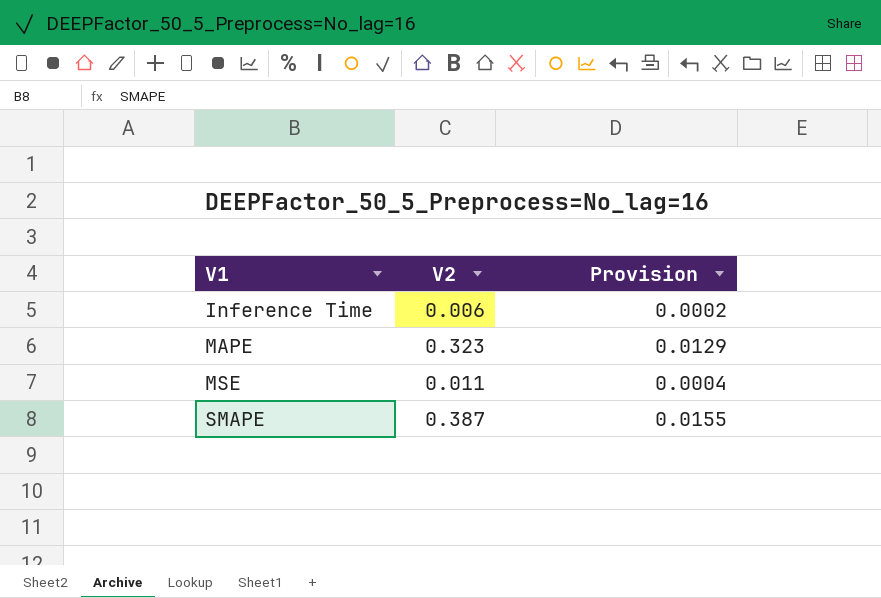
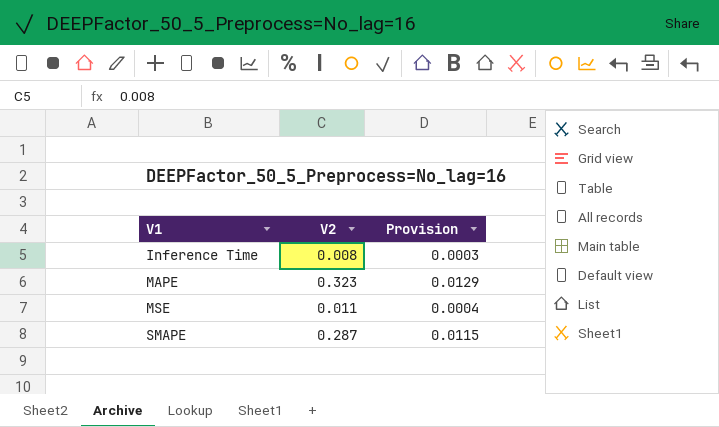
Inference Time | V2: 0.006 -> 0.008
Inference Time | Provision: 0.0002 -> 0.0003
SMAPE | V2: 0.387 -> 0.287
SMAPE | Provision: 0.0155 -> 0.0115

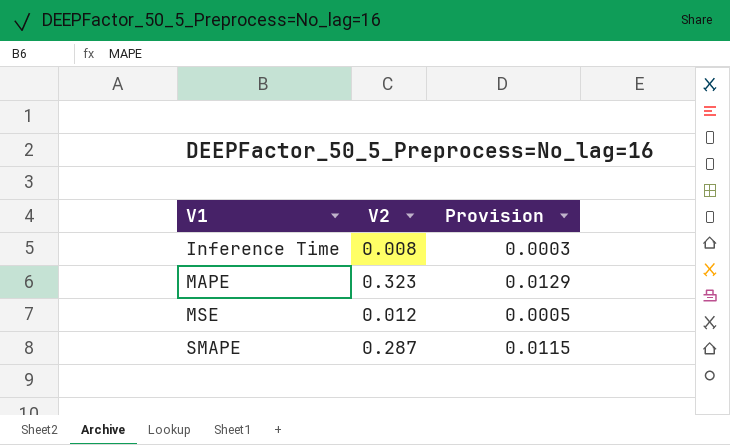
MSE | V2: 0.011 -> 0.012
MSE | Provision: 0.0004 -> 0.0005

